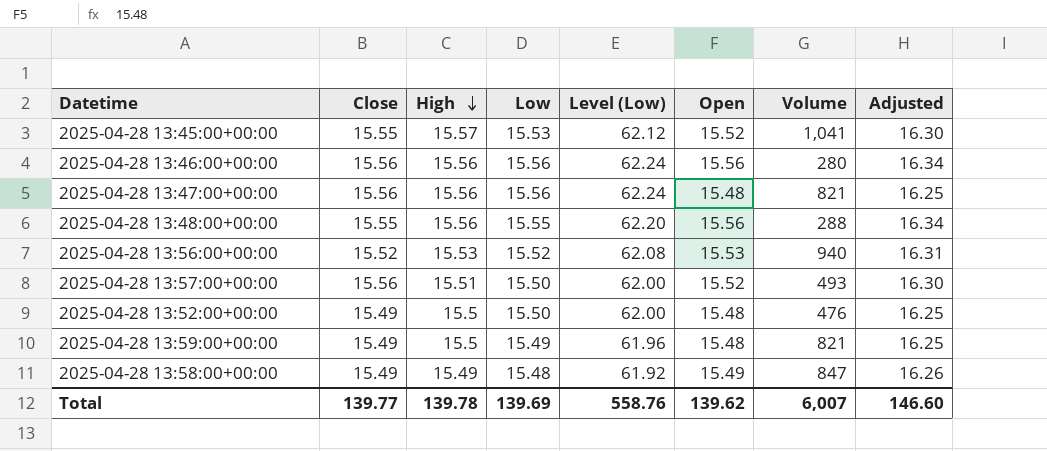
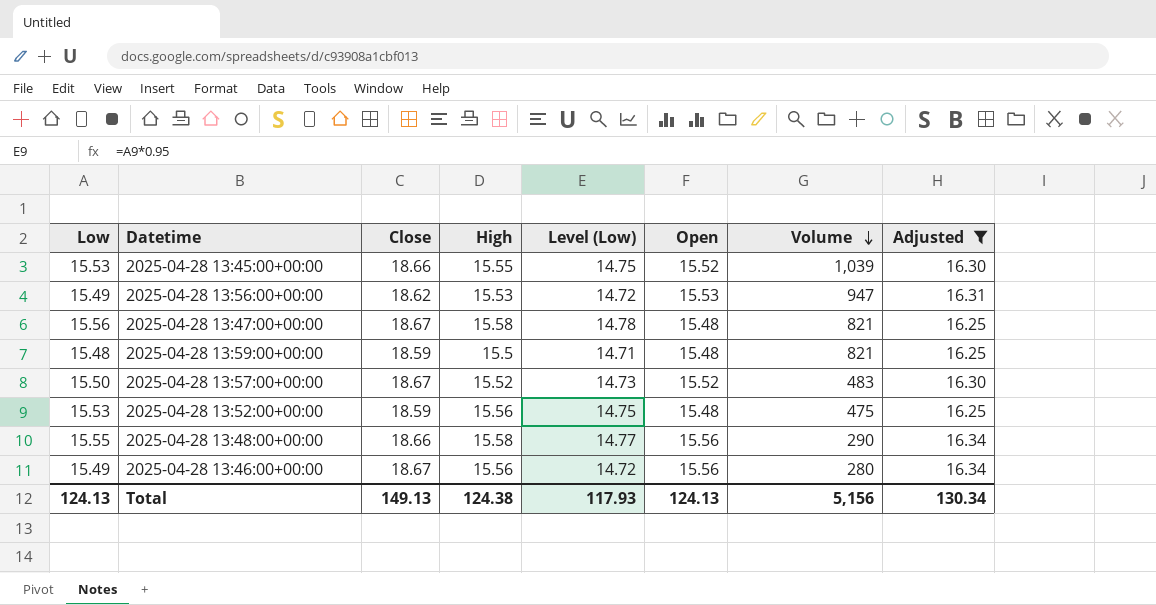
filter: none -> Adjusted != 16.26
row order: High descending -> Volume descending
column Low | position: 4 -> 1
column Level (Low) | formula: [Low] * 4 -> [Low] * 0.95
2025-04-28 13:45:00+00:00 | Close: 15.55 -> 18.66
2025-04-28 13:45:00+00:00 | High: 15.57 -> 15.55
2025-04-28 13:45:00+00:00 | Volume: 1,041 -> 1,039
2025-04-28 13:56:00+00:00 | Low: 15.52 -> 15.49
2025-04-28 13:56:00+00:00 | Close: 15.52 -> 18.62
2025-04-28 13:56:00+00:00 | Volume: 940 -> 947
2025-04-28 13:47:00+00:00 | Close: 15.56 -> 18.67
2025-04-28 13:47:00+00:00 | High: 15.56 -> 15.58
2025-04-28 13:59:00+00:00 | Low: 15.49 -> 15.48
2025-04-28 13:59:00+00:00 | Close: 15.49 -> 18.59
2025-04-28 13:57:00+00:00 | Close: 15.56 -> 18.67
2025-04-28 13:57:00+00:00 | High: 15.51 -> 15.52
2025-04-28 13:57:00+00:00 | Volume: 493 -> 483
2025-04-28 13:52:00+00:00 | Low: 15.50 -> 15.53
2025-04-28 13:52:00+00:00 | Close: 15.49 -> 18.59
2025-04-28 13:52:00+00:00 | High: 15.5 -> 15.56
2025-04-28 13:52:00+00:00 | Volume: 476 -> 475
2025-04-28 13:48:00+00:00 | Close: 15.55 -> 18.66
2025-04-28 13:48:00+00:00 | High: 15.56 -> 15.58
2025-04-28 13:48:00+00:00 | Volume: 288 -> 290
2025-04-28 13:46:00+00:00 | Low: 15.56 -> 15.49
2025-04-28 13:46:00+00:00 | Close: 15.56 -> 18.67
Total | Low: 139.69 -> 124.13
Total | Close: 139.77 -> 149.13
Total | High: 139.78 -> 124.38
Total | Level (Low): 558.76 -> 117.93
Total | Open: 139.62 -> 124.13
Total | Volume: 6,007 -> 5,156
Total | Adjusted: 146.60 -> 130.34

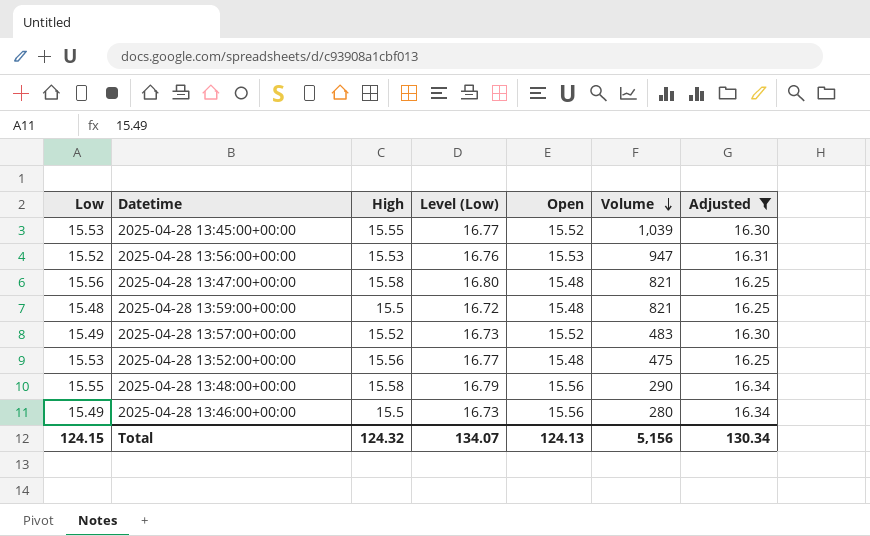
column Close | position: 3 -> none
column Level (Low) | formula: [Low] * 0.95 -> [Low] * 1.08
2025-04-28 13:56:00+00:00 | Low: 15.49 -> 15.52
2025-04-28 13:57:00+00:00 | Low: 15.50 -> 15.49
2025-04-28 13:46:00+00:00 | High: 15.56 -> 15.5
Total | Low: 124.13 -> 124.15
Total | High: 124.38 -> 124.32
Total | Level (Low): 117.93 -> 134.07

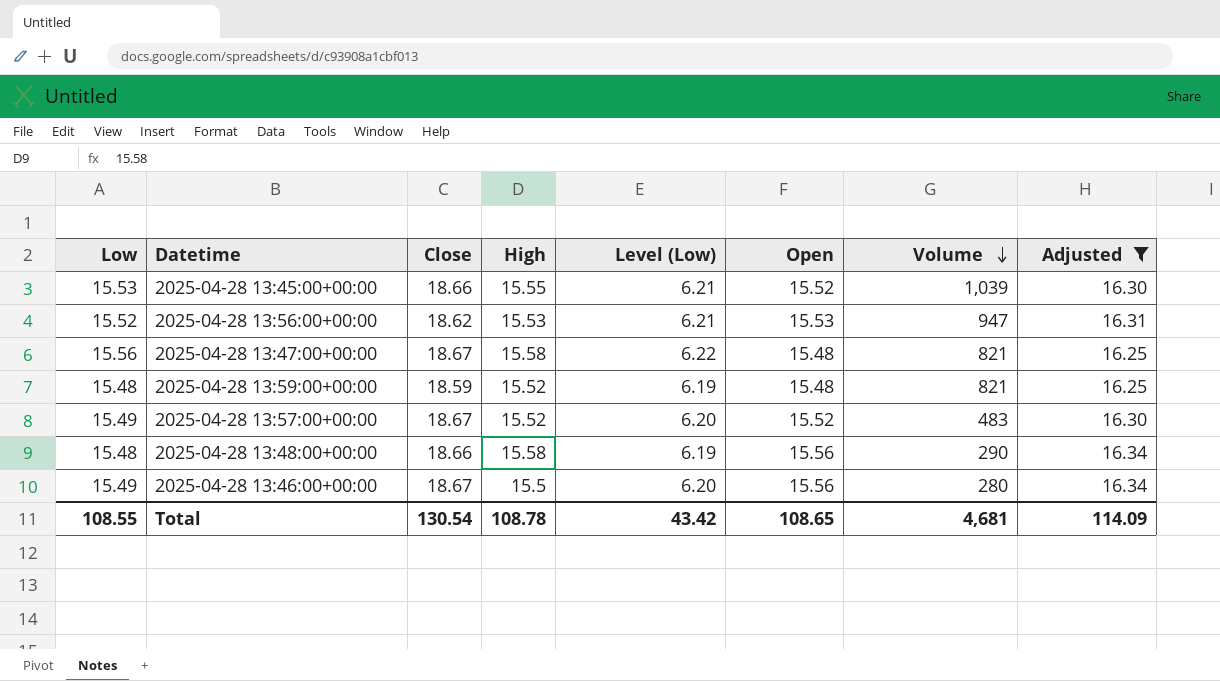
column Close | position: none -> 3
column Level (Low) | formula: [Low] * 1.08 -> [Low] * 0.4
row 2025-04-28 13:52:00+00:00: 15.53 | 15.56 | 16.77 | 15.48 | 475 | 16.25 -> none
2025-04-28 13:59:00+00:00 | High: 15.5 -> 15.52
2025-04-28 13:48:00+00:00 | Low: 15.55 -> 15.48
Total | Low: 124.15 -> 108.55
Total | High: 124.32 -> 108.78
Total | Level (Low): 134.07 -> 43.42
Total | Open: 124.13 -> 108.65
Total | Volume: 5,156 -> 4,681
Total | Adjusted: 130.34 -> 114.09

